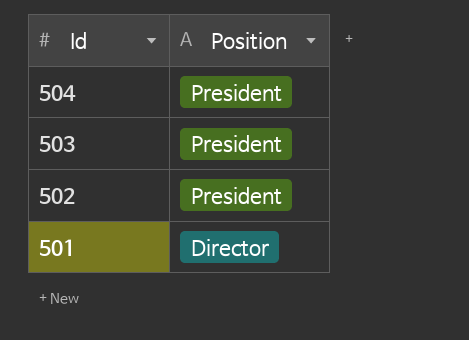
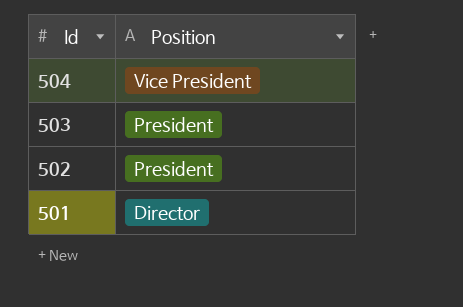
504 | Position: President -> Vice President

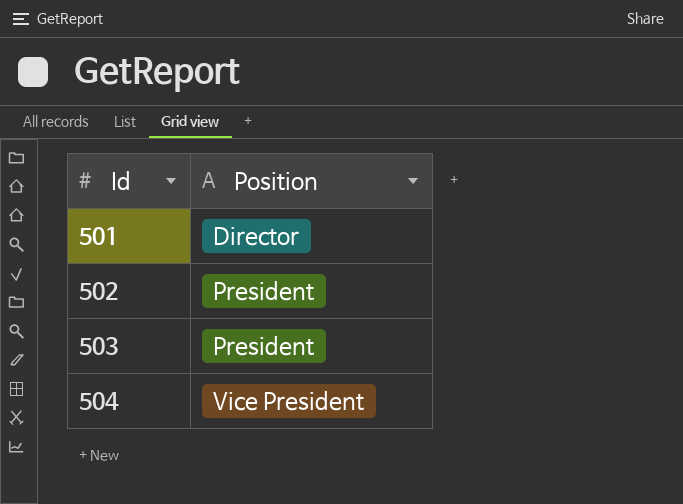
row order: Id descending -> Id ascending

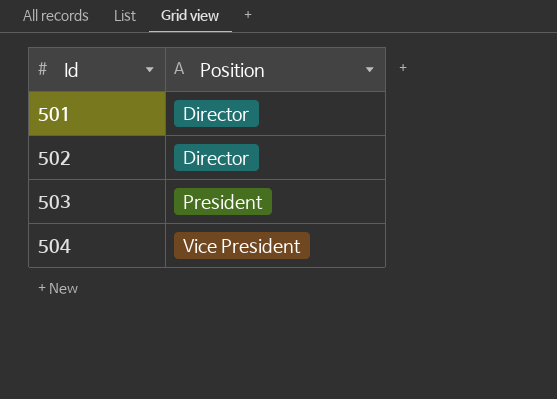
502 | Position: President -> Director

